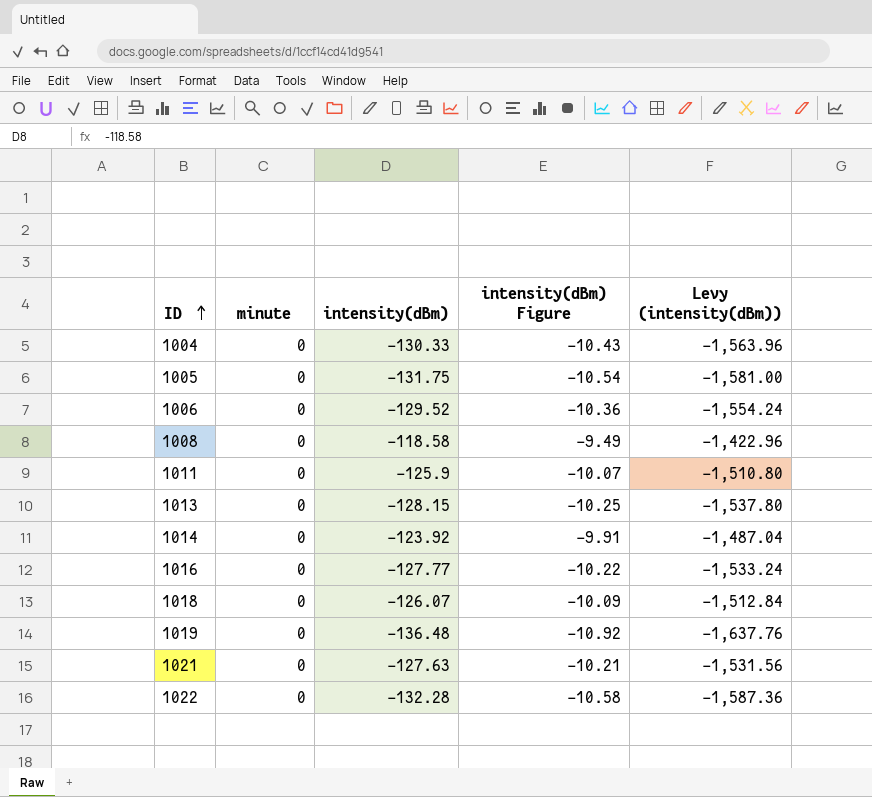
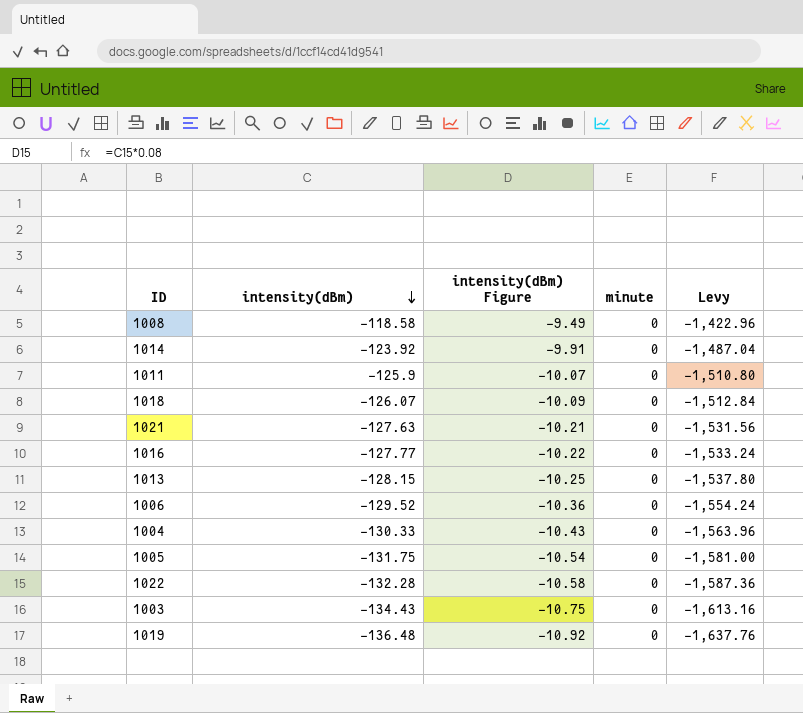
row order: ID ascending -> intensity(dBm) descending
column minute | position: 2 -> 4
column name: Levy (intensity(dBm)) -> Levy
row 1003: none -> -134.43 | -10.75 | 0 | -1,613.16

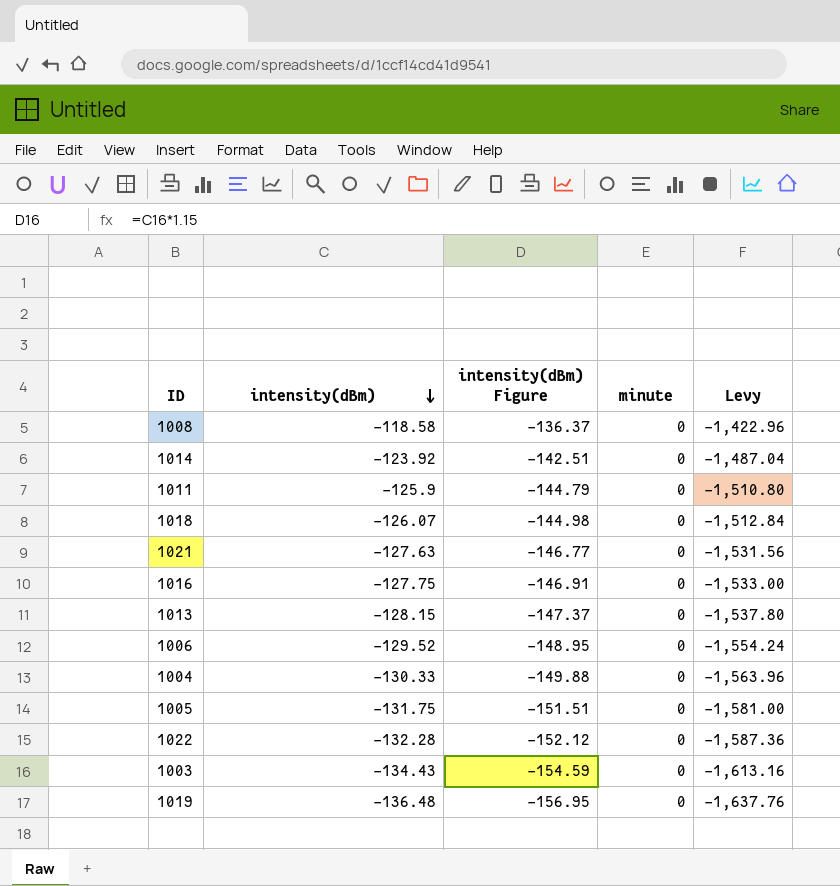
column intensity(dBm) Figure | formula: [intensity(dBm)] * 0.08 -> [intensity(dBm)] * 1.15
1016 | intensity(dBm): -127.77 -> -127.75
1016 | Levy: -1,533.24 -> -1,533.00

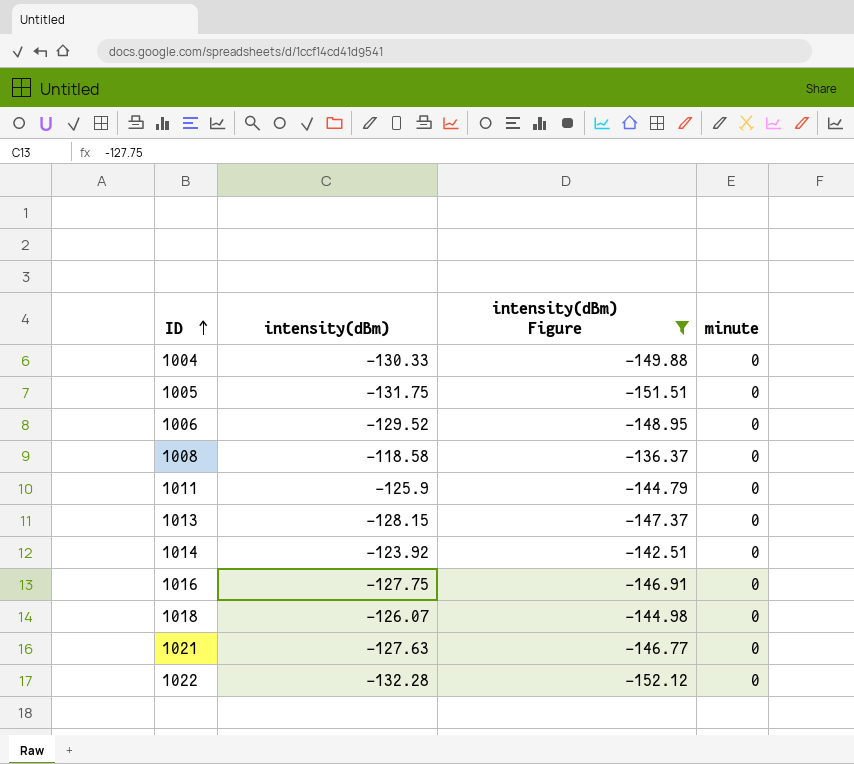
filter: none -> intensity(dBm) Figure >= -152.12
row order: intensity(dBm) descending -> ID ascending
column Levy | formula: [intensity(dBm)] * 12 -> none

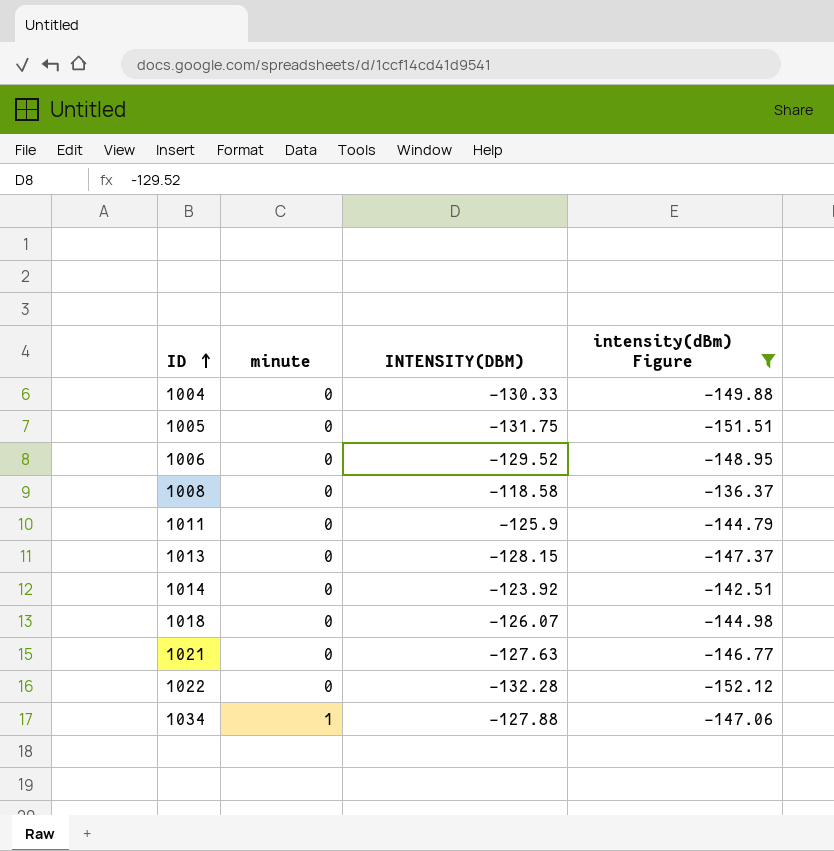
column minute | position: 4 -> 2
column name: intensity(dBm) -> INTENSITY(DBM)
row 1016: -127.75 | -146.91 | 0 -> none
row 1034: none -> 1 | -127.88 | -147.06

